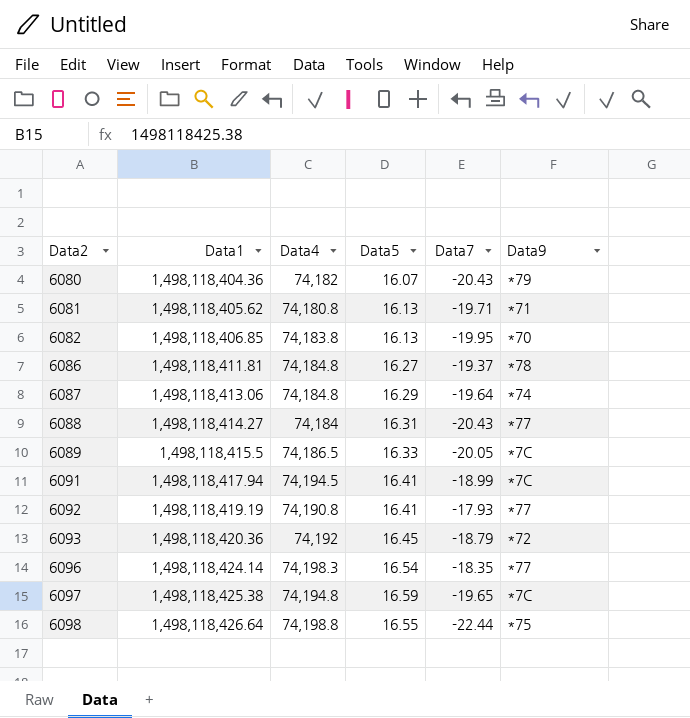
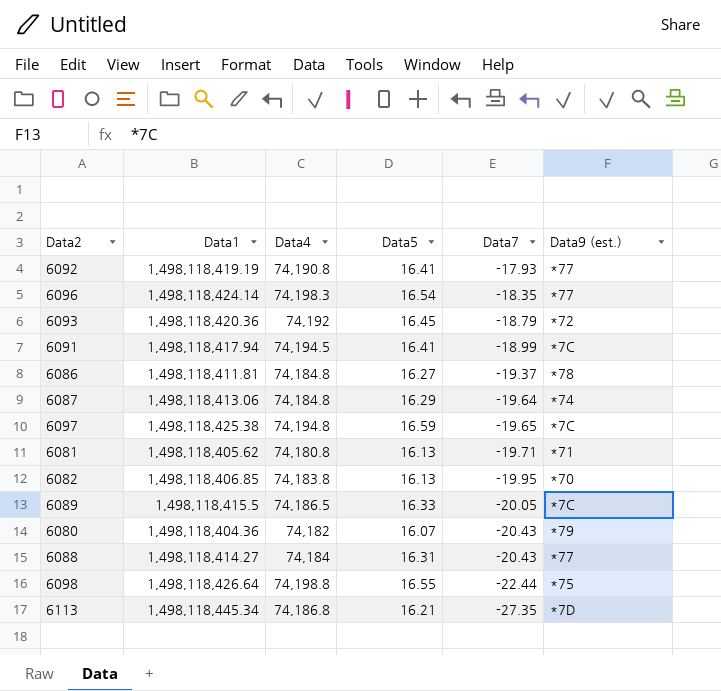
row order: Data2 ascending -> Data7 descending
column name: Data9 -> Data9 (est.)
row 6113: none -> 1,498,118,445.34 | 74,186.8 | 16.21 | -27.35 | *7D

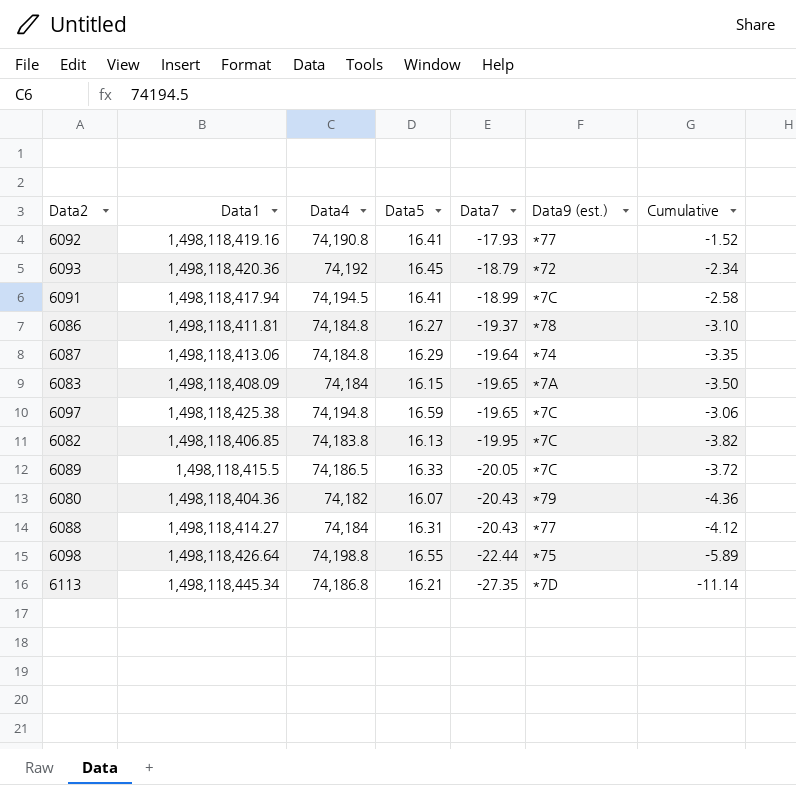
column Cumulative | formula: none -> [Data5] + [Data7]
row 6096: 1,498,118,424.14 | 74,198.3 | 16.54 | -18.35 | *77 -> none
row 6081: 1,498,118,405.62 | 74,180.8 | 16.13 | -19.71 | *71 -> none
6092 | Data1: 1,498,118,419.19 -> 1,498,118,419.16
row 6083: none -> 1,498,118,408.09 | 74,184 | 16.15 | -19.65 | *7A | -3.50
6082 | Data9 (est.): *70 -> *7C

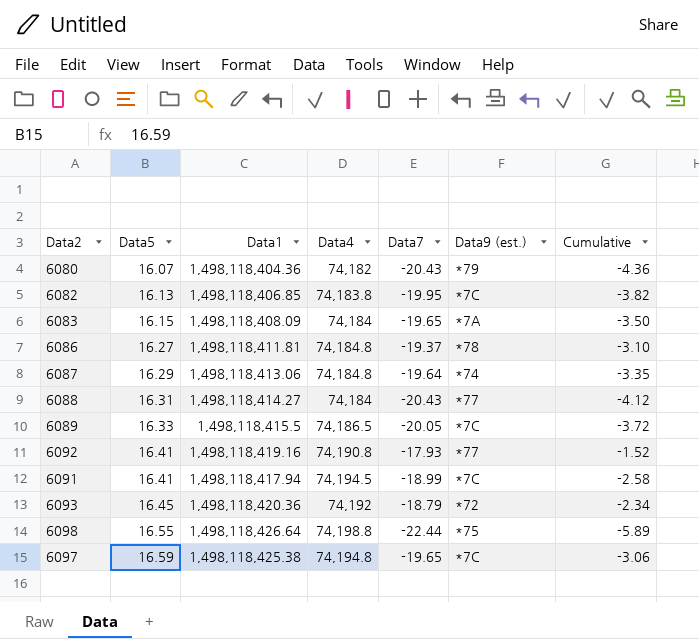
row order: Data7 descending -> Data5 ascending
column Data5 | position: 4 -> 2
row 6113: 1,498,118,445.34 | 74,186.8 | 16.21 | -27.35 | *7D | -11.14 -> none

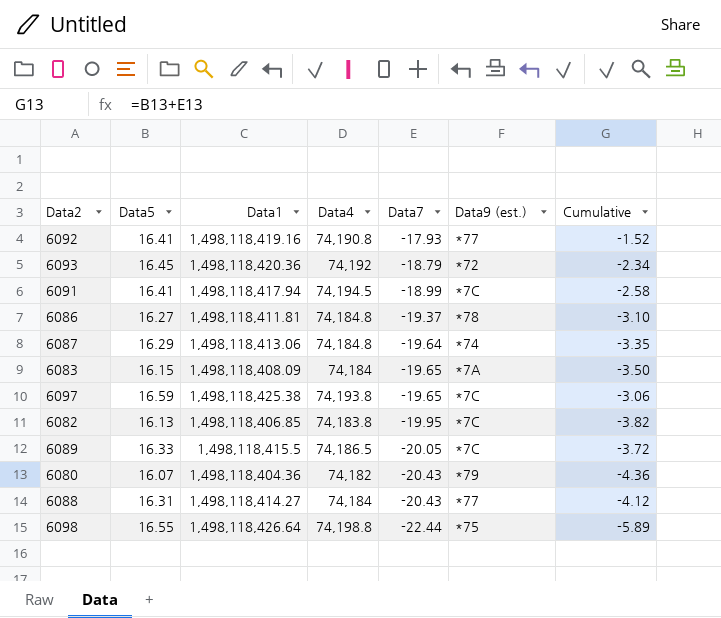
row order: Data5 ascending -> Data7 descending
6097 | Data4: 74,194.8 -> 74,193.8

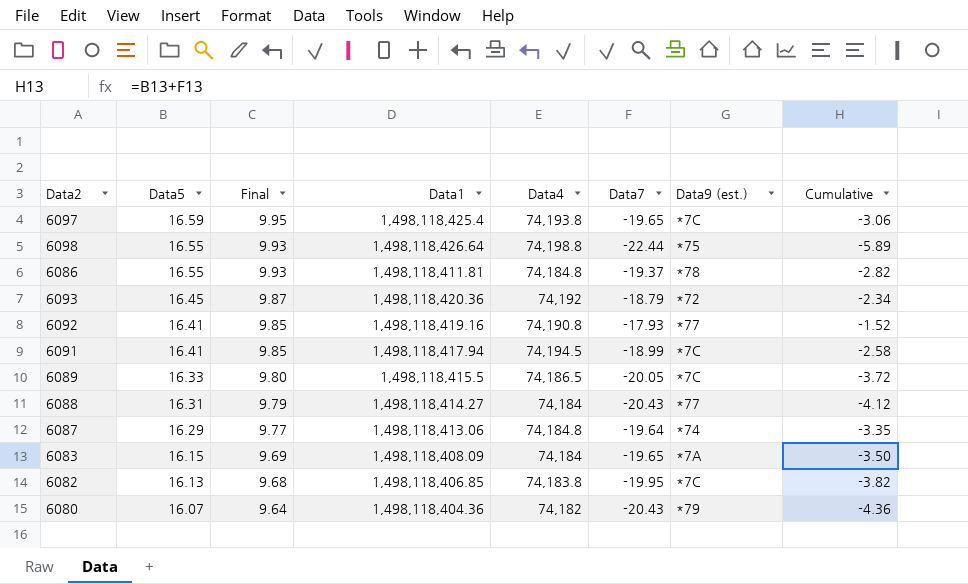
row order: Data7 descending -> Data5 descending
column Final | formula: none -> [Data5] * 0.6
6097 | Data1: 1,498,118,425.38 -> 1,498,118,425.4
6086 | Data5: 16.27 -> 16.55
6086 | Cumulative: -3.10 -> -2.82

